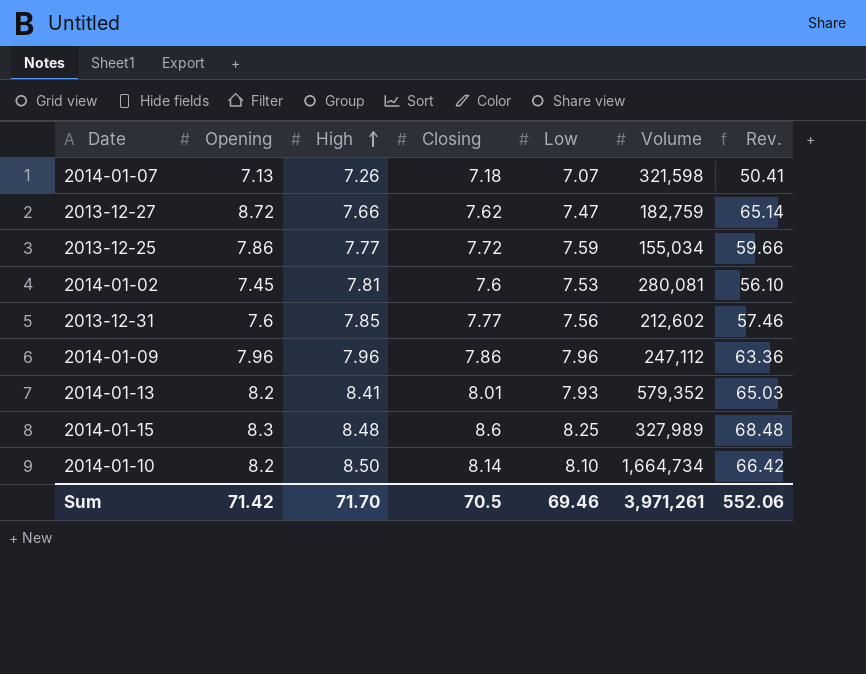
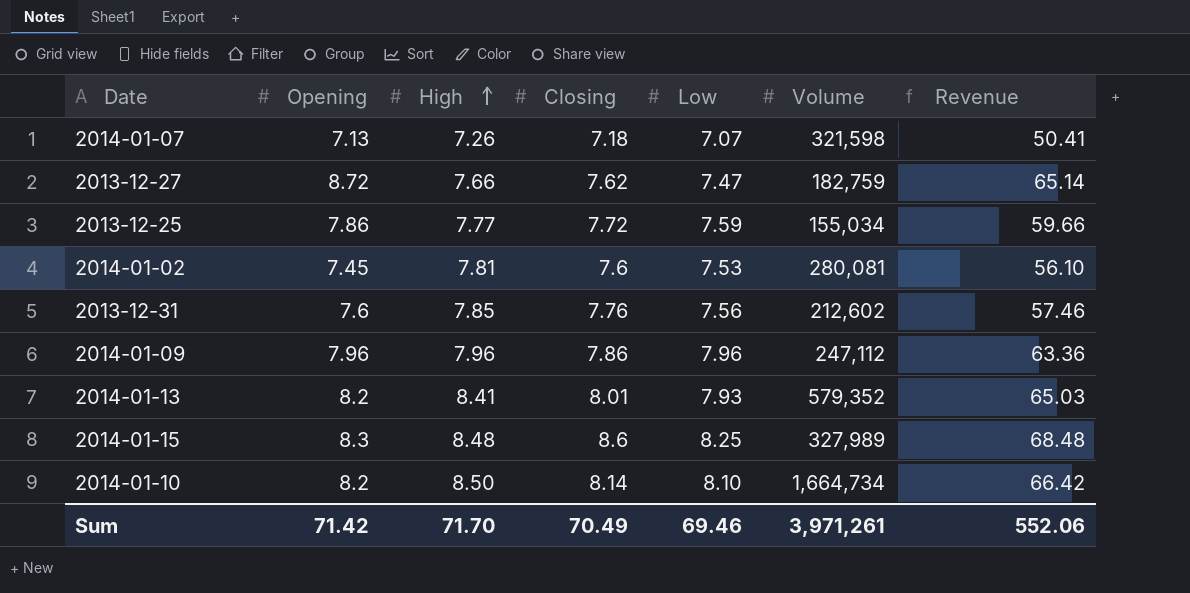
column name: Rev. -> Revenue
2013-12-31 | Closing: 7.77 -> 7.76
Sum | Closing: 70.5 -> 70.49

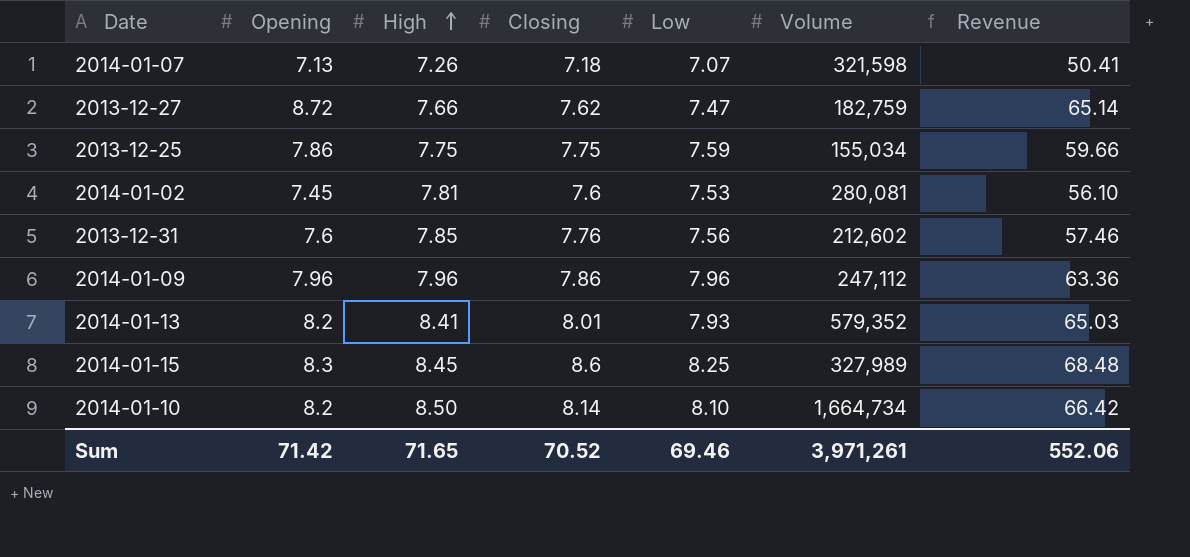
2013-12-25 | High: 7.77 -> 7.75
2013-12-25 | Closing: 7.72 -> 7.75
2014-01-15 | High: 8.48 -> 8.45
Sum | High: 71.70 -> 71.65
Sum | Closing: 70.49 -> 70.52

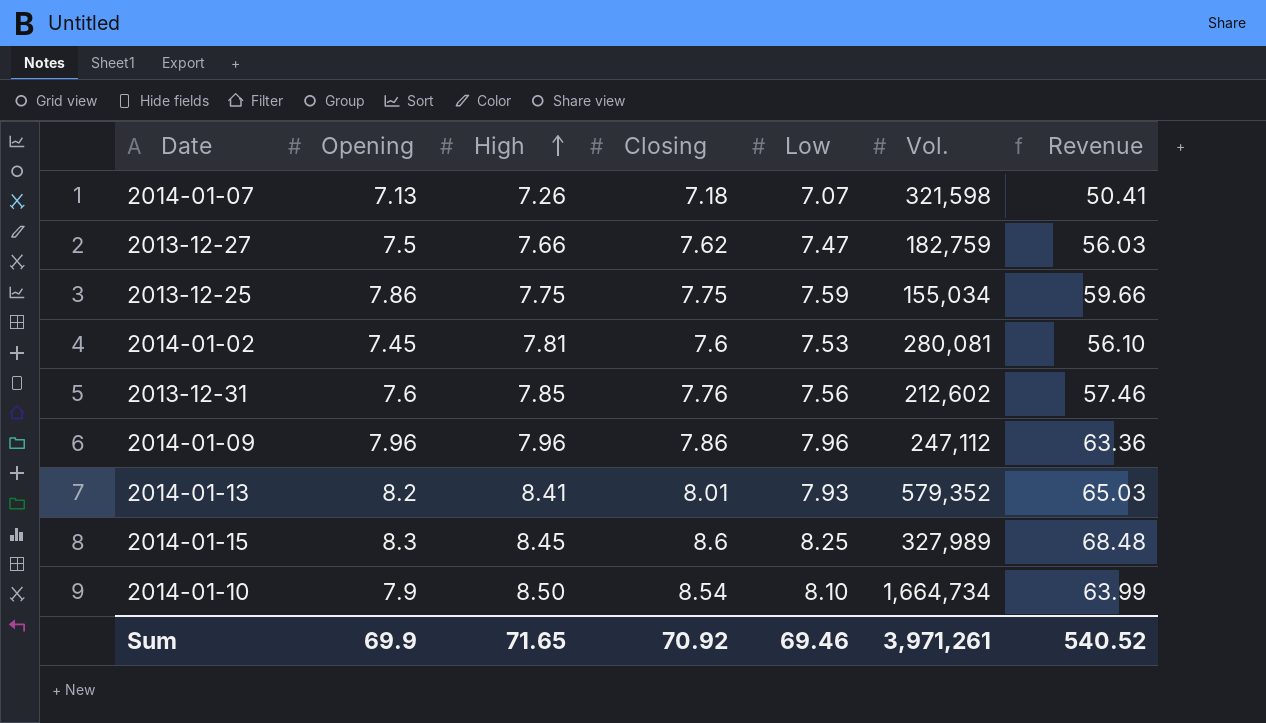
column name: Volume -> Vol.
2013-12-27 | Opening: 8.72 -> 7.5
2013-12-27 | Revenue: 65.14 -> 56.03
2014-01-10 | Opening: 8.2 -> 7.9
2014-01-10 | Closing: 8.14 -> 8.54
2014-01-10 | Revenue: 66.42 -> 63.99
Sum | Opening: 71.42 -> 69.9
Sum | Closing: 70.52 -> 70.92
Sum | Revenue: 552.06 -> 540.52

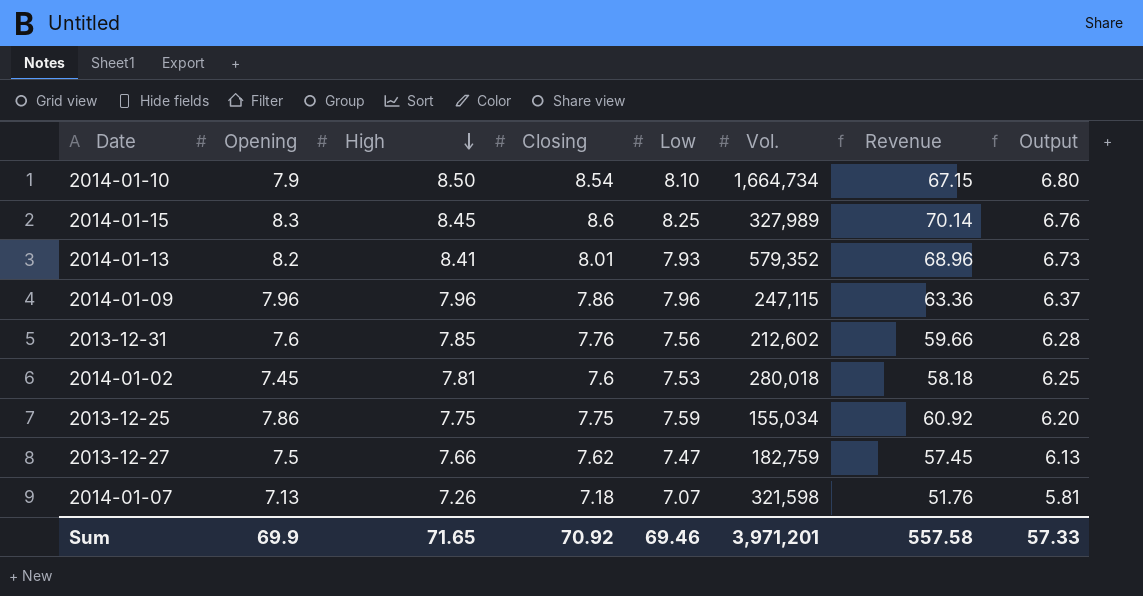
row order: High ascending -> High descending
column Revenue | formula: [Opening] * [Low] -> [Opening] * [High]
column Output | formula: none -> [High] * 0.8
2014-01-09 | Vol.: 247,112 -> 247,115
2014-01-02 | Vol.: 280,081 -> 280,018
Sum | Vol.: 3,971,261 -> 3,971,201
Sum | Revenue: 540.52 -> 557.58

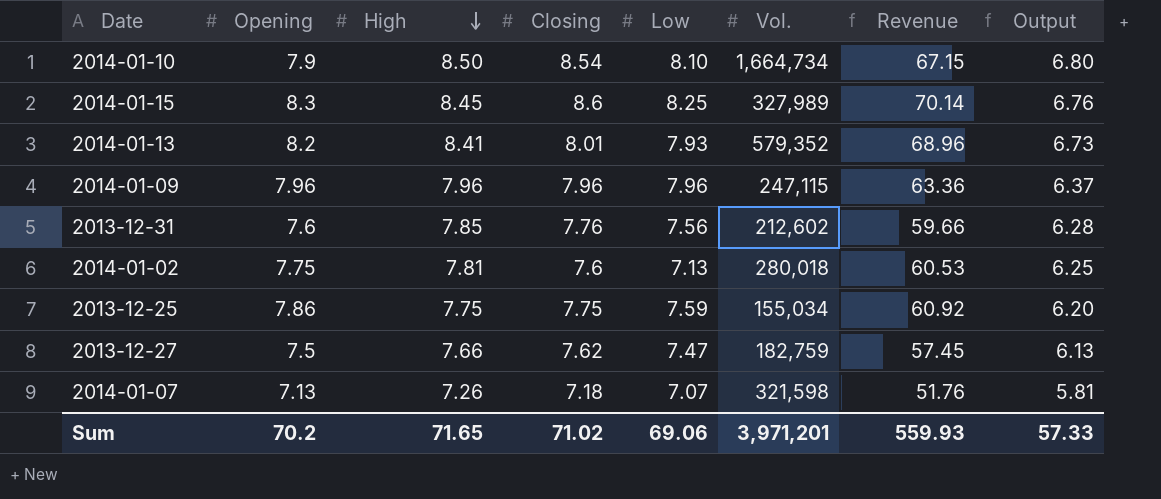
2014-01-09 | Closing: 7.86 -> 7.96
2014-01-02 | Opening: 7.45 -> 7.75
2014-01-02 | Low: 7.53 -> 7.13
2014-01-02 | Revenue: 58.18 -> 60.53
Sum | Opening: 69.9 -> 70.2
Sum | Closing: 70.92 -> 71.02
Sum | Low: 69.46 -> 69.06
Sum | Revenue: 557.58 -> 559.93

